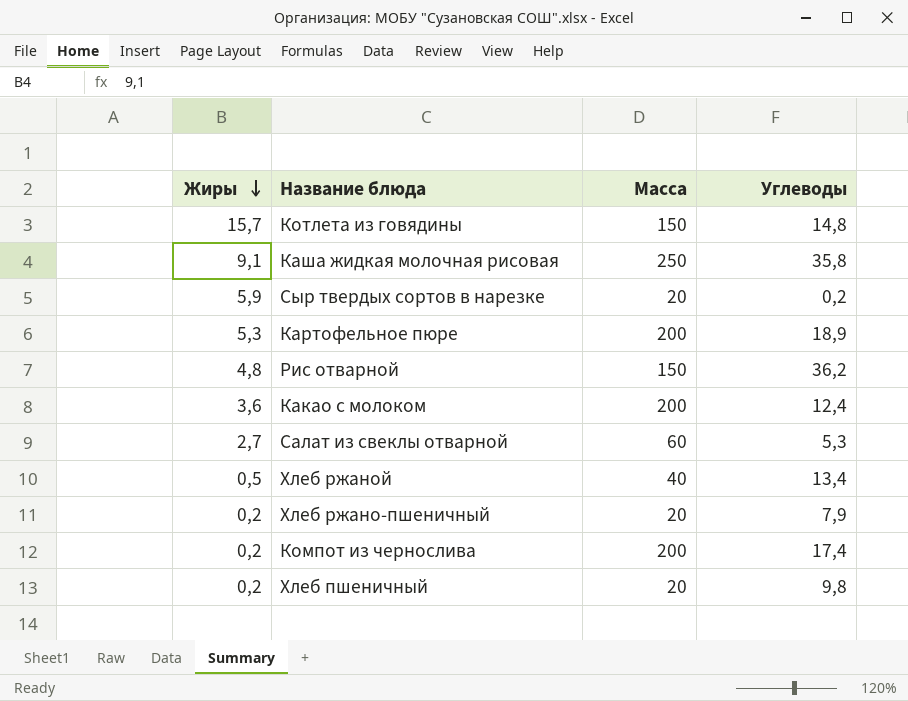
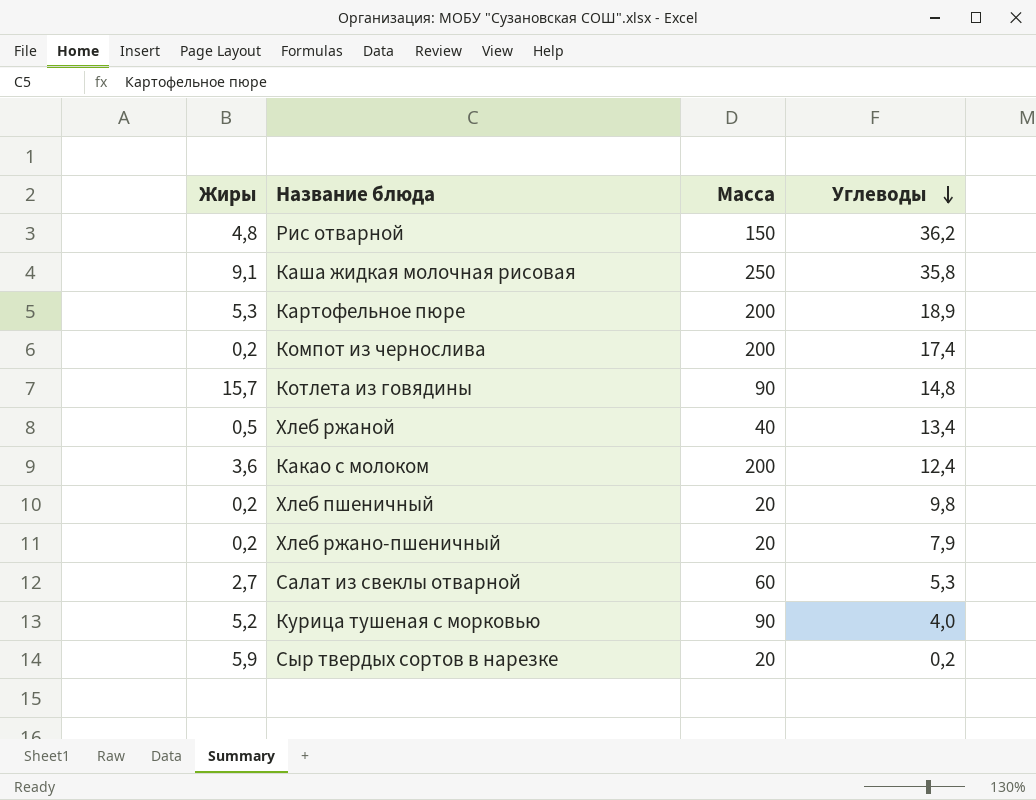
row order: Жиры descending -> Углеводы descending
Котлета из говядины | Масса: 150 -> 90
row Курица тушеная с морковью: none -> 5,2 | 90 | 4,0

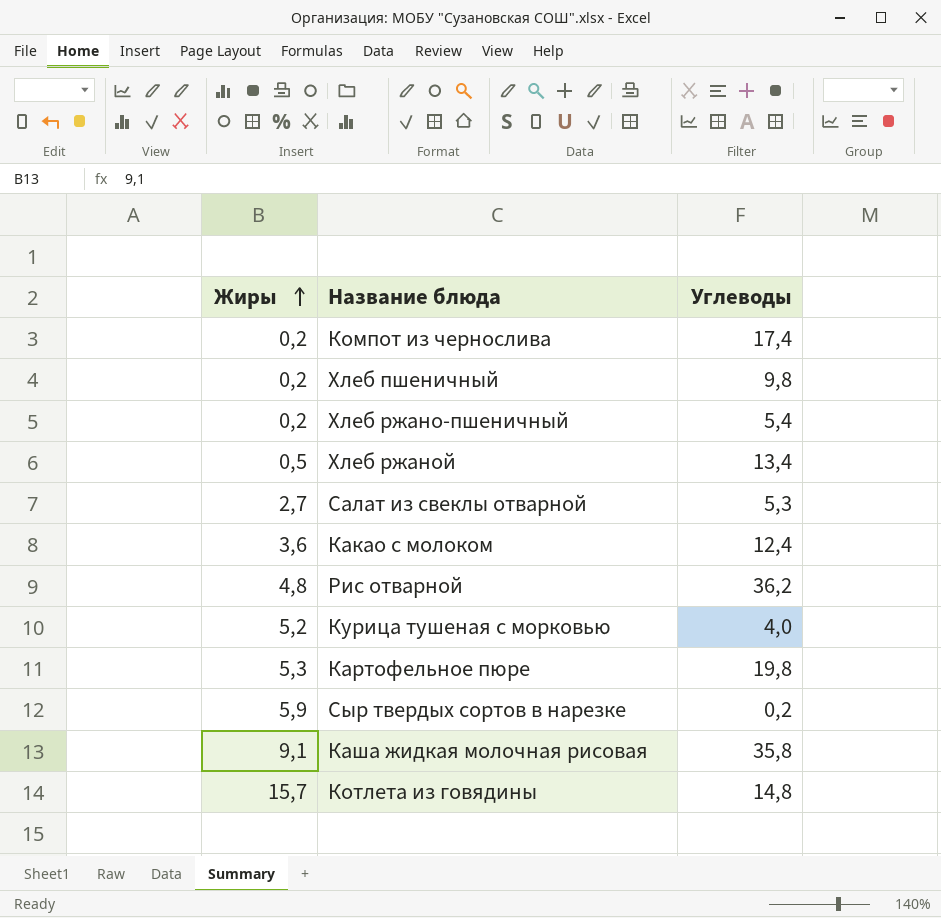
row order: Углеводы descending -> Жиры ascending
column Масса | position: 3 -> none
Хлеб ржано-пшеничный | Углеводы: 7,9 -> 5,4
Картофельное пюре | Углеводы: 18,9 -> 19,8

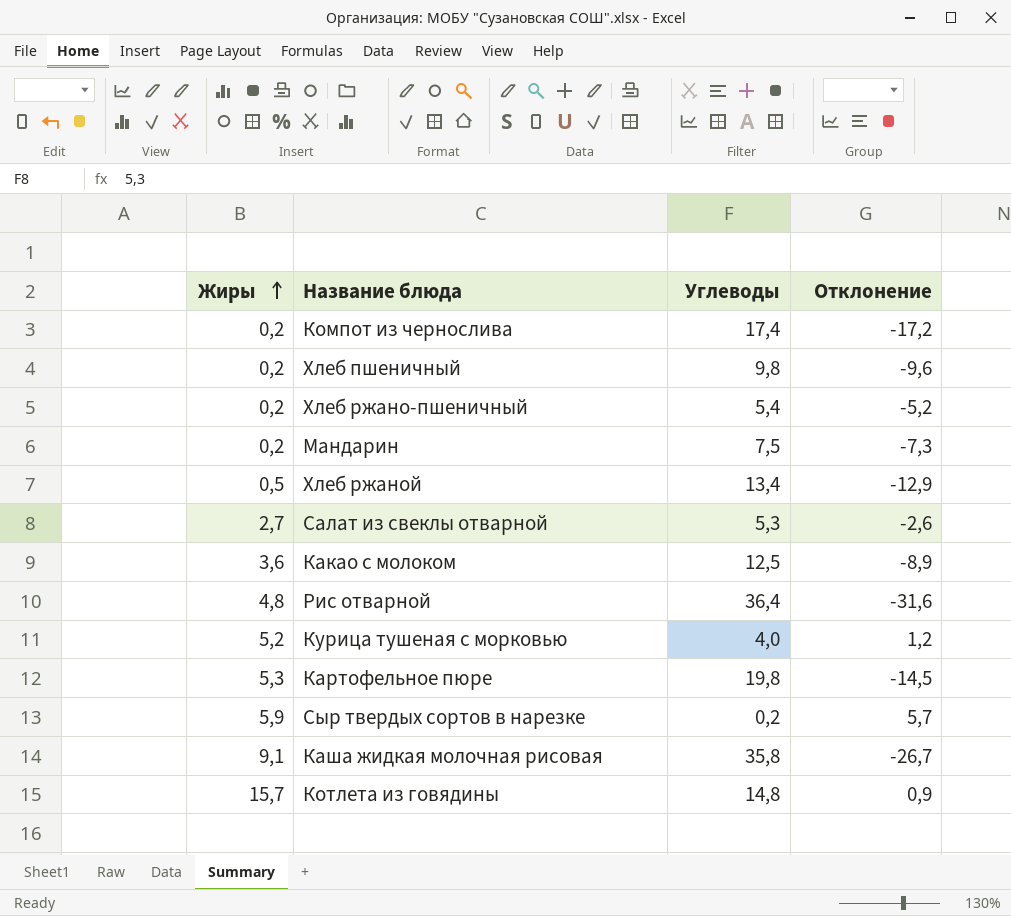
column Отклонение | formula: none -> [Жиры] - [Углеводы]
row Мандарин: none -> 0,2 | 7,5 | -7,3
Какао с молоком | Углеводы: 12,4 -> 12,5
Рис отварной | Углеводы: 36,2 -> 36,4

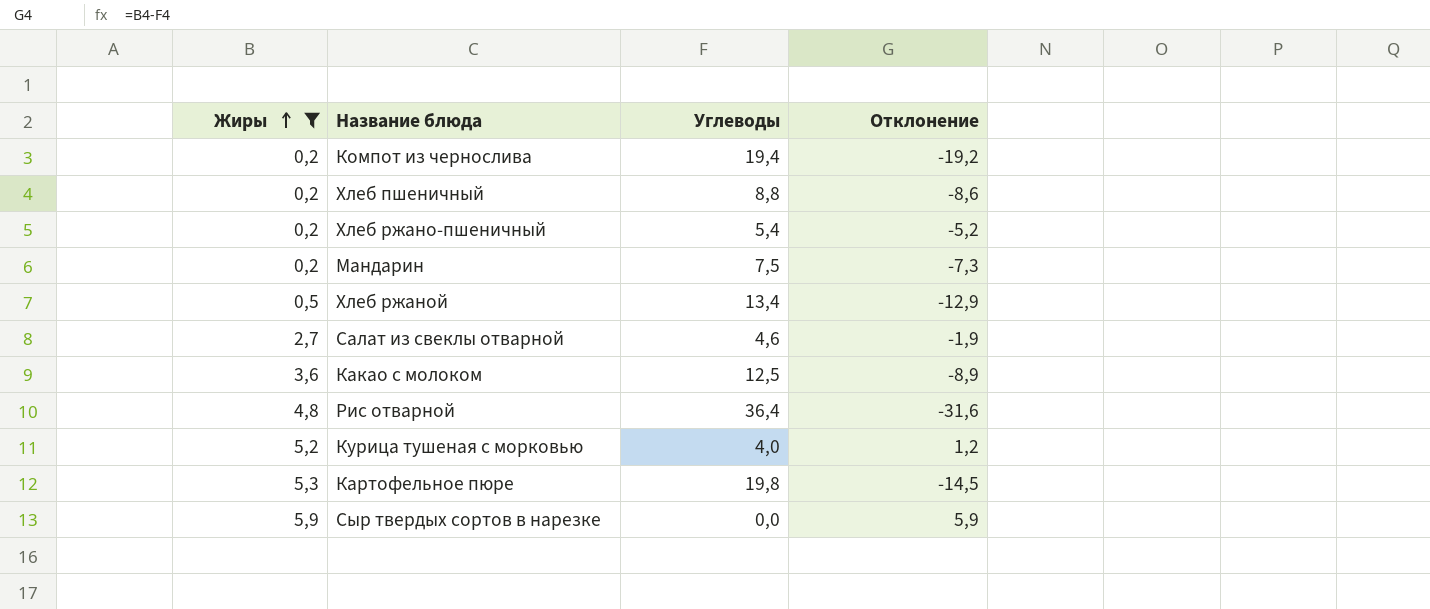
filter: none -> Жиры <= 5,9
Компот из чернослива | Углеводы: 17,4 -> 19,4
Компот из чернослива | Отклонение: -17,2 -> -19,2
Хлеб пшеничный | Углеводы: 9,8 -> 8,8
Хлеб пшеничный | Отклонение: -9,6 -> -8,6
Салат из свеклы отварной | Углеводы: 5,3 -> 4,6
Салат из свеклы отварной | Отклонение: -2,6 -> -1,9
Сыр твердых сортов в нарезке | Углеводы: 0,2 -> 0,0
Сыр твердых сортов в нарезке | Отклонение: 5,7 -> 5,9

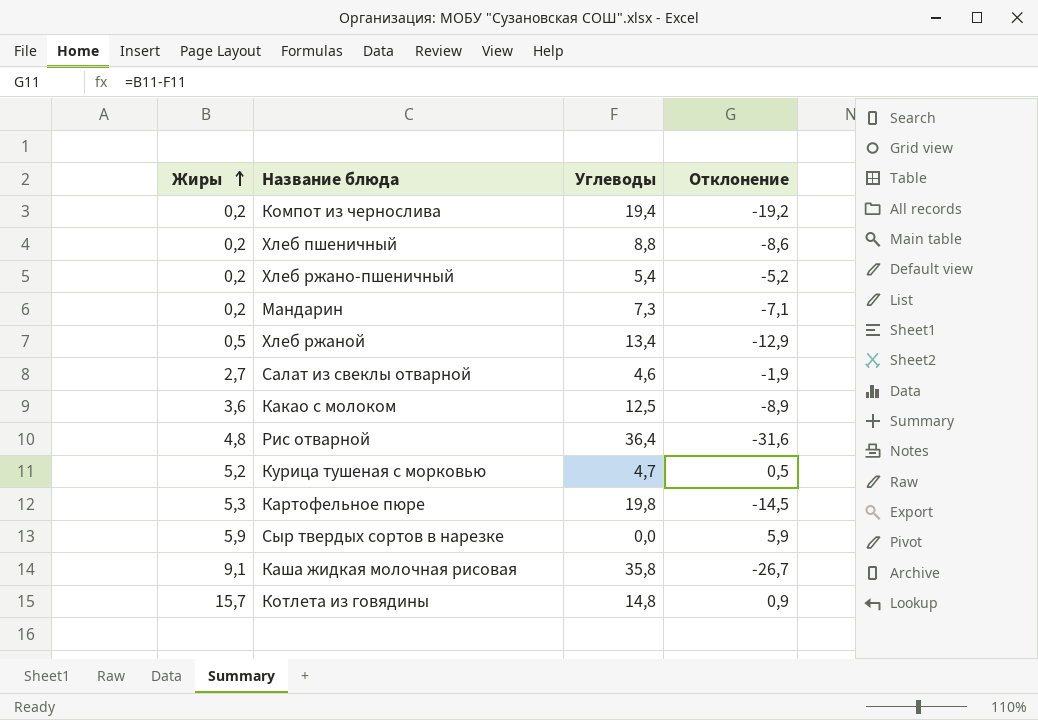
filter: Жиры <= 5,9 -> none
Мандарин | Углеводы: 7,5 -> 7,3
Мандарин | Отклонение: -7,3 -> -7,1
Курица тушеная с морковью | Углеводы: 4,0 -> 4,7
Курица тушеная с морковью | Отклонение: 1,2 -> 0,5

